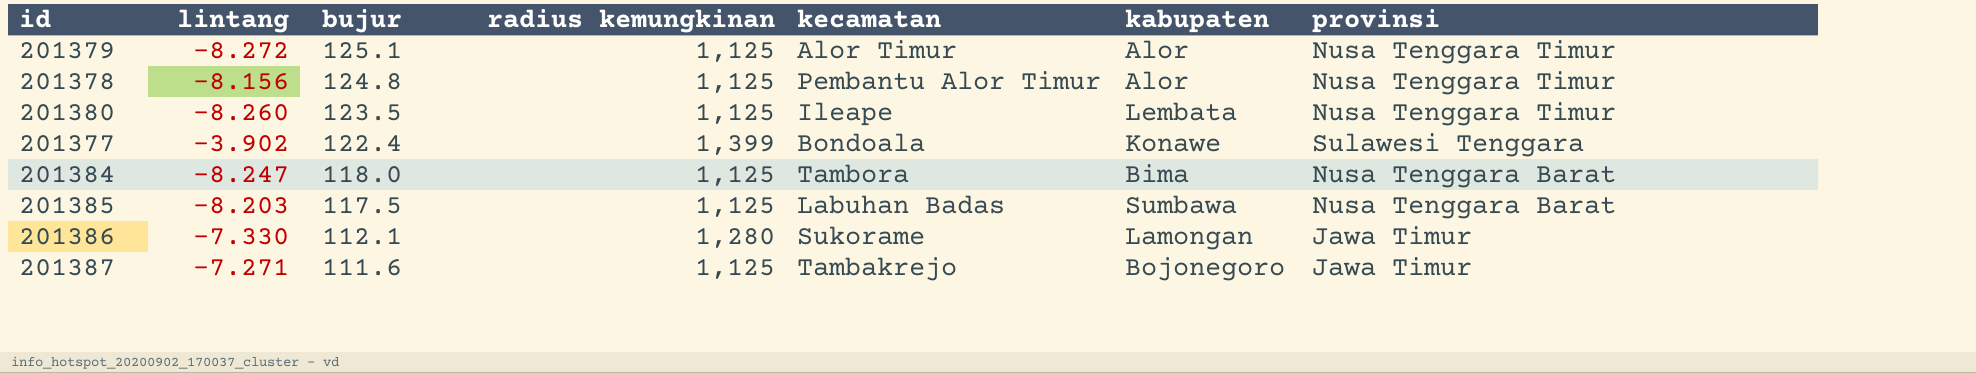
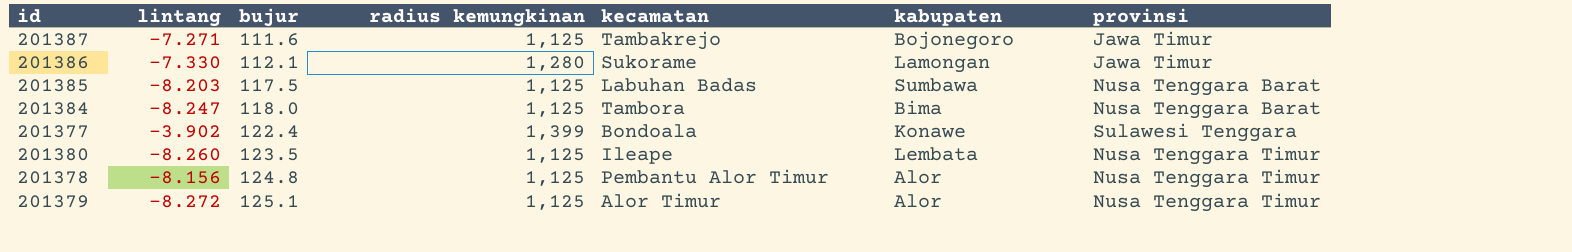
row order: bujur descending -> bujur ascending

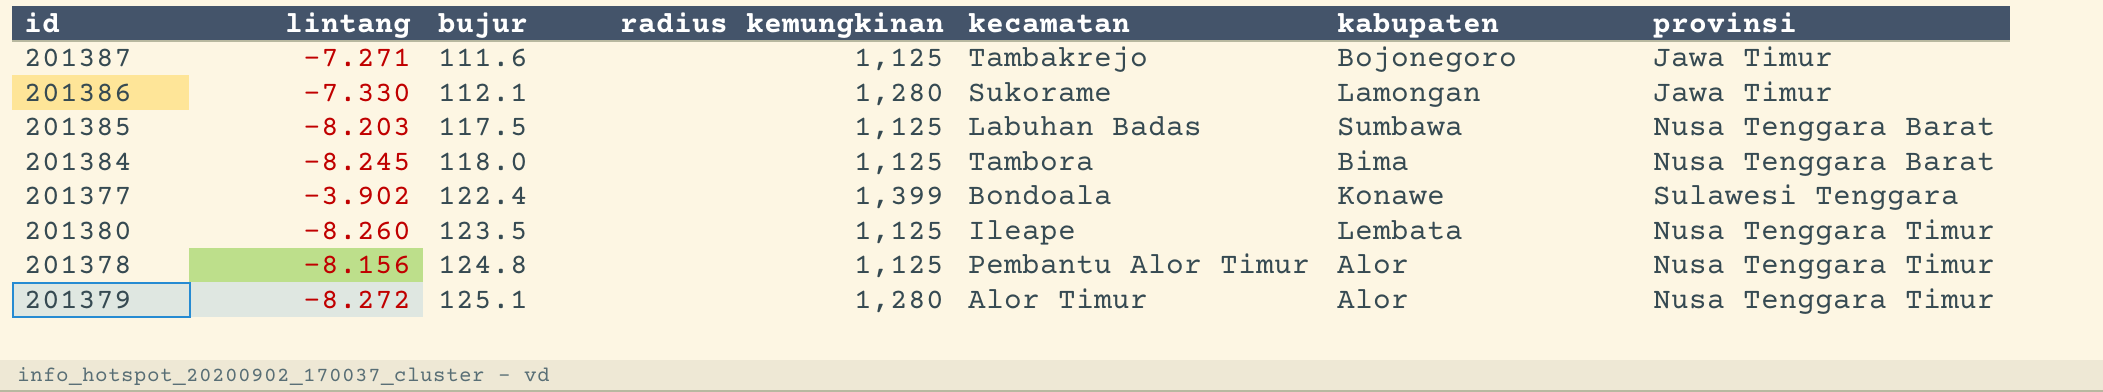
201384 | lintang: -8.247 -> -8.245
201379 | radius kemungkinan: 1,125 -> 1,280

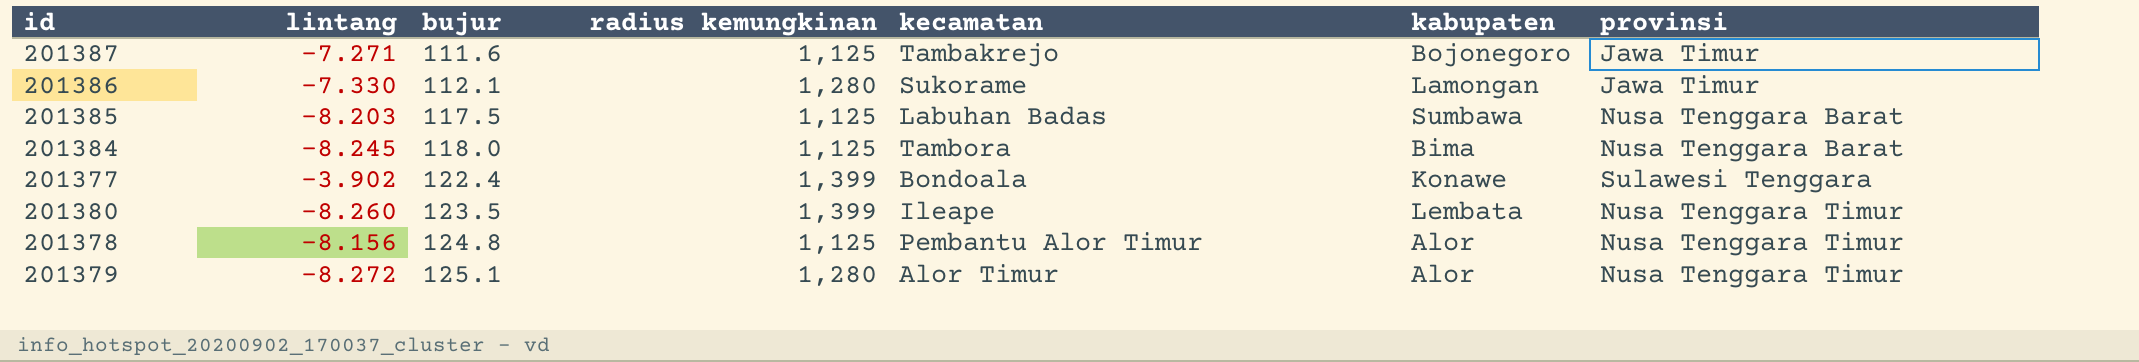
201380 | radius kemungkinan: 1,125 -> 1,399

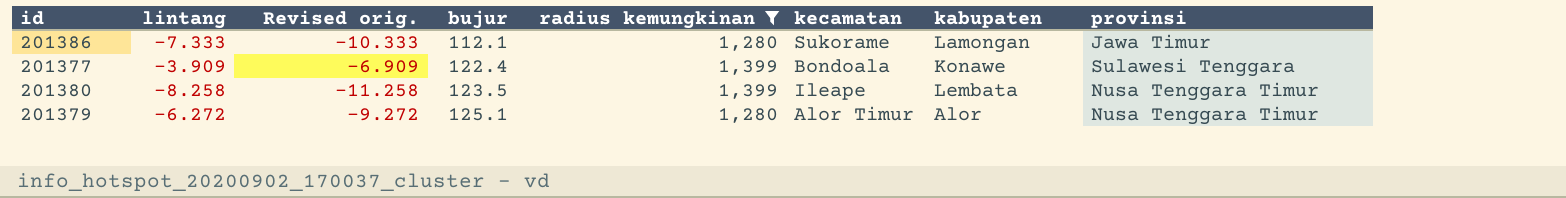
filter: none -> radius kemungkinan != 1,125
column Revised orig. | formula: none -> [lintang] - 3
201386 | lintang: -7.330 -> -7.333
201377 | lintang: -3.902 -> -3.909
201380 | lintang: -8.260 -> -8.258
201379 | lintang: -8.272 -> -6.272

